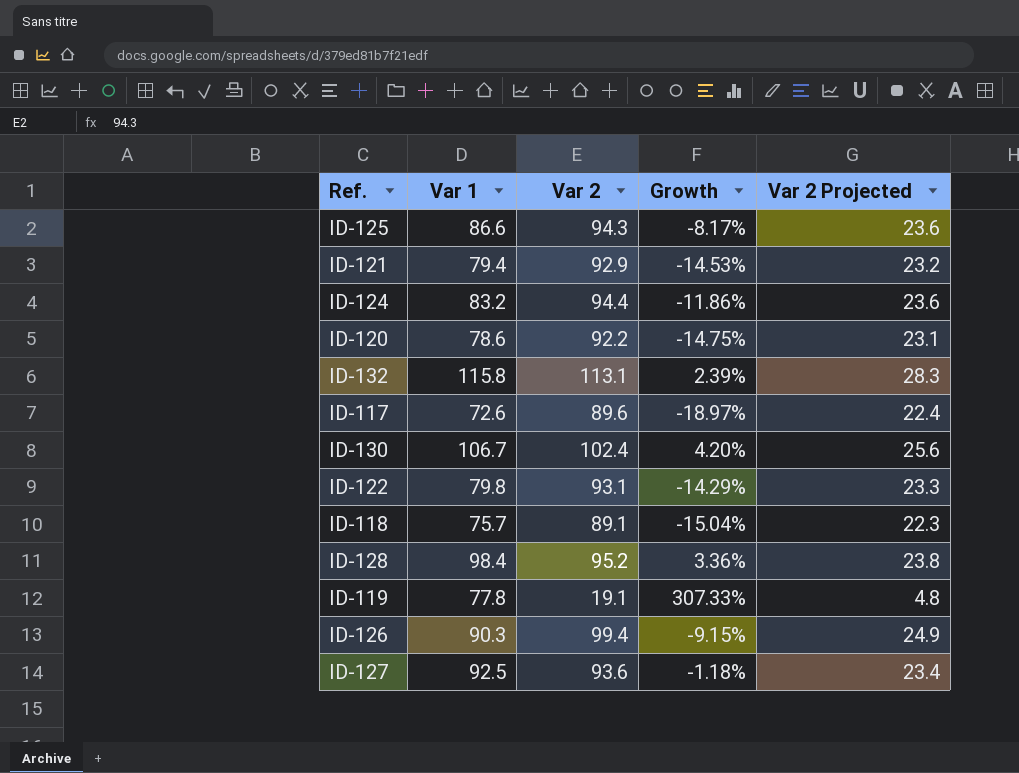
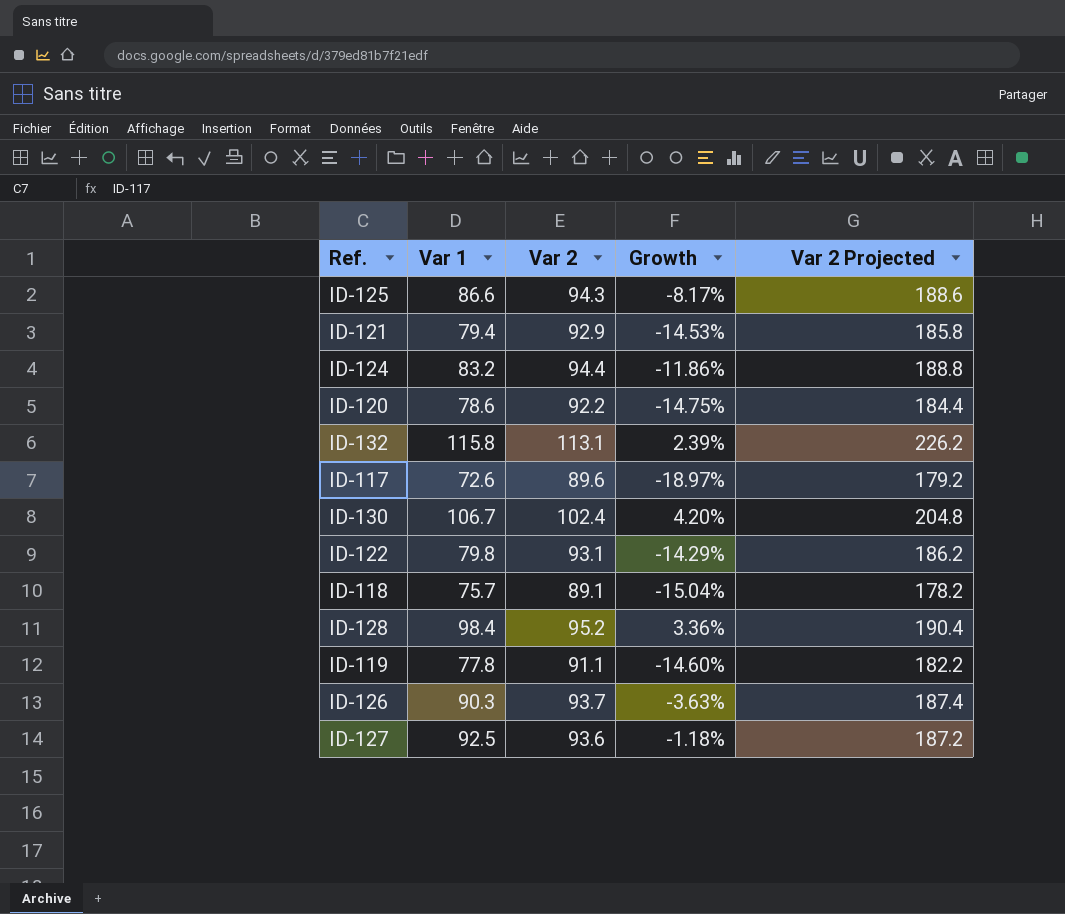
column Var 2 Projected | formula: [Var 2] * 0.25 -> [Var 2] * 2
ID-119 | Var 2: 19.1 -> 91.1
ID-119 | Growth: 307.33% -> -14.60%
ID-126 | Var 2: 99.4 -> 93.7
ID-126 | Growth: -9.15% -> -3.63%

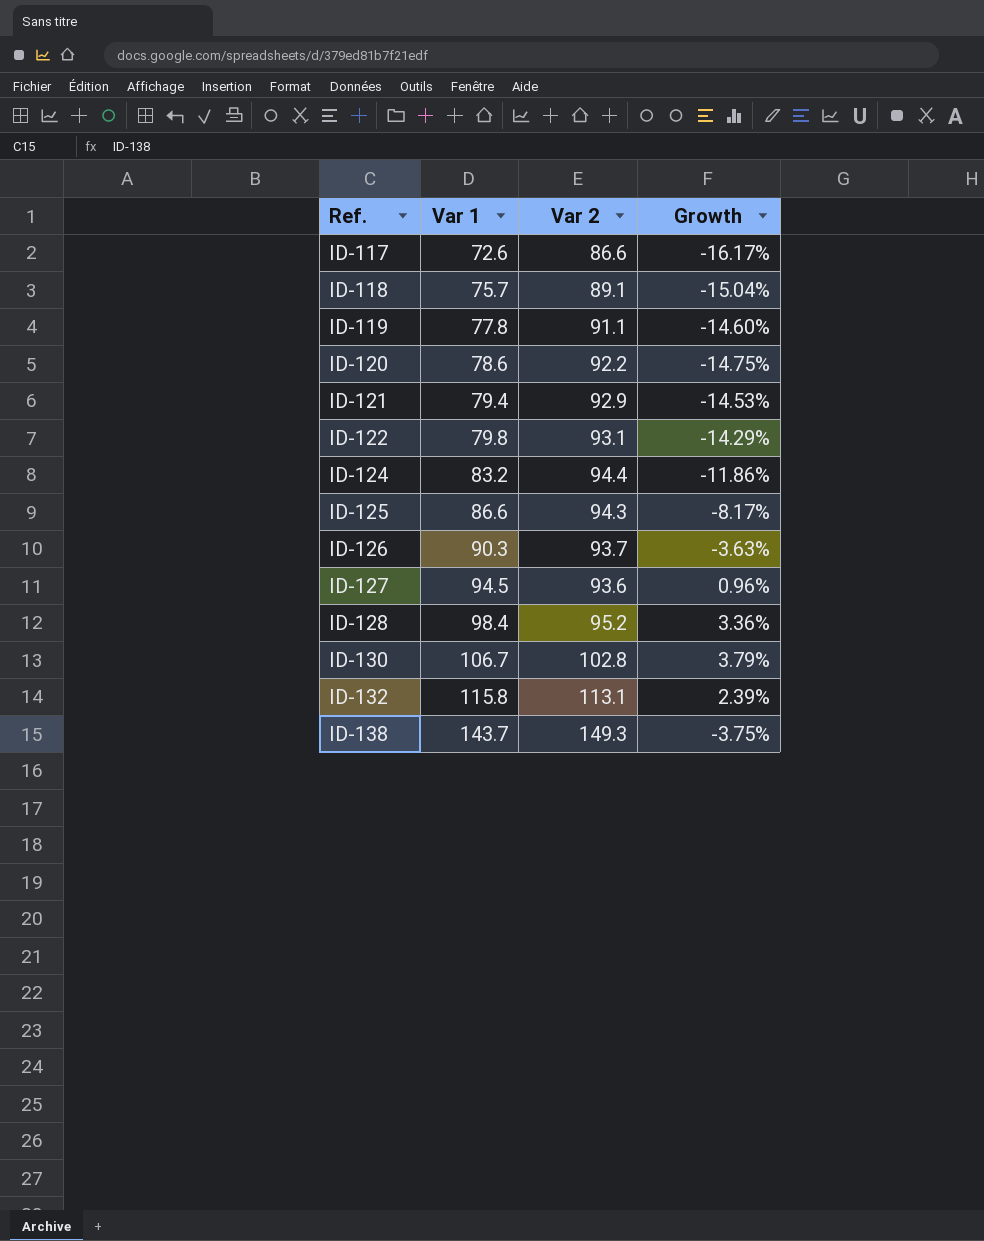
row order: none -> Ref. ascending
column Var 2 Projected | formula: [Var 2] * 2 -> none
ID-117 | Var 2: 89.6 -> 86.6
ID-117 | Growth: -18.97% -> -16.17%
ID-127 | Var 1: 92.5 -> 94.5
ID-127 | Growth: -1.18% -> 0.96%
ID-130 | Var 2: 102.4 -> 102.8
ID-130 | Growth: 4.20% -> 3.79%
row ID-138: none -> 143.7 | 149.3 | -3.75%

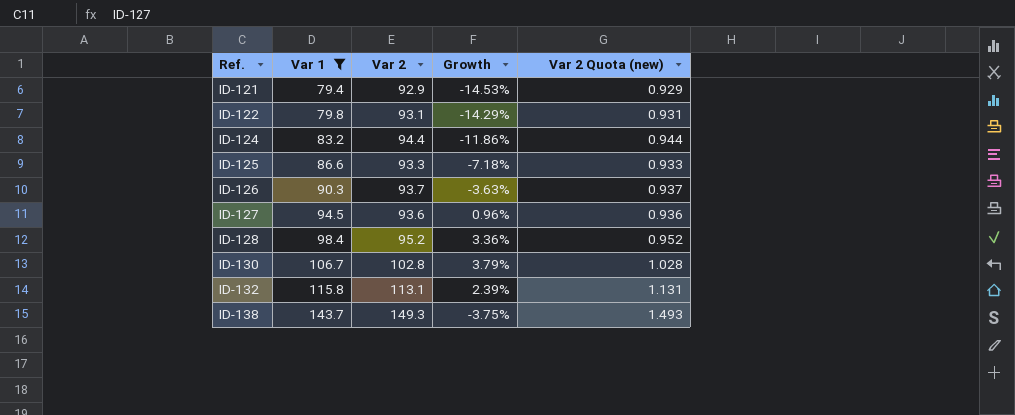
filter: none -> Var 1 >= 79.4
column Var 2 Quota (new) | formula: none -> [Var 2] * 0.01
ID-125 | Var 2: 94.3 -> 93.3
ID-125 | Growth: -8.17% -> -7.18%

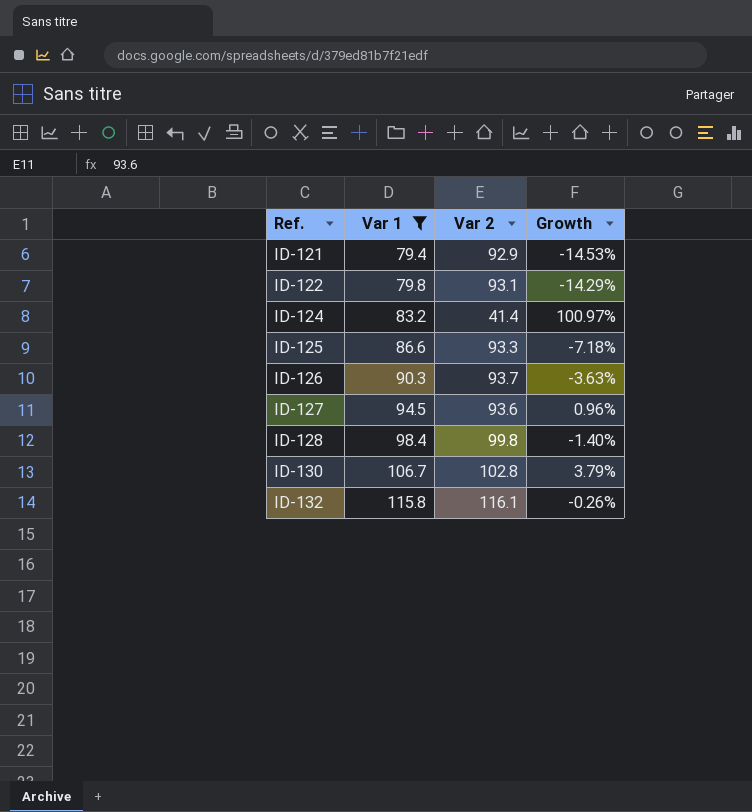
column Var 2 Quota (new) | formula: [Var 2] * 0.01 -> none
row ID-138: 143.7 | 149.3 | -3.75% | 1.493 -> none
ID-124 | Var 2: 94.4 -> 41.4
ID-124 | Growth: -11.86% -> 100.97%
ID-128 | Var 2: 95.2 -> 99.8
ID-128 | Growth: 3.36% -> -1.40%
ID-132 | Var 2: 113.1 -> 116.1
ID-132 | Growth: 2.39% -> -0.26%

